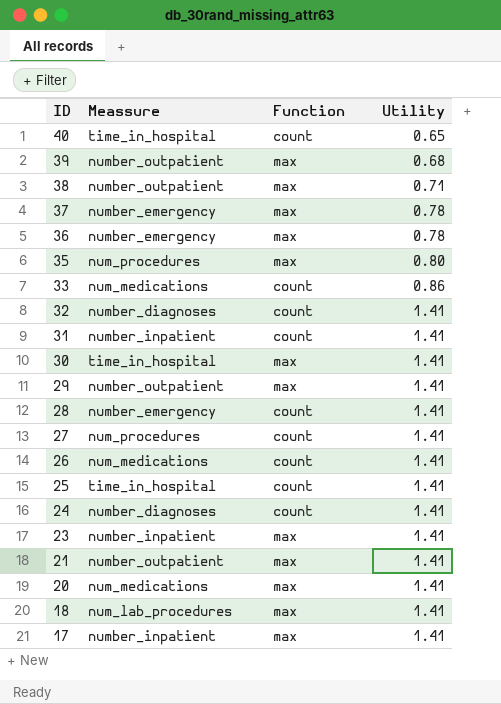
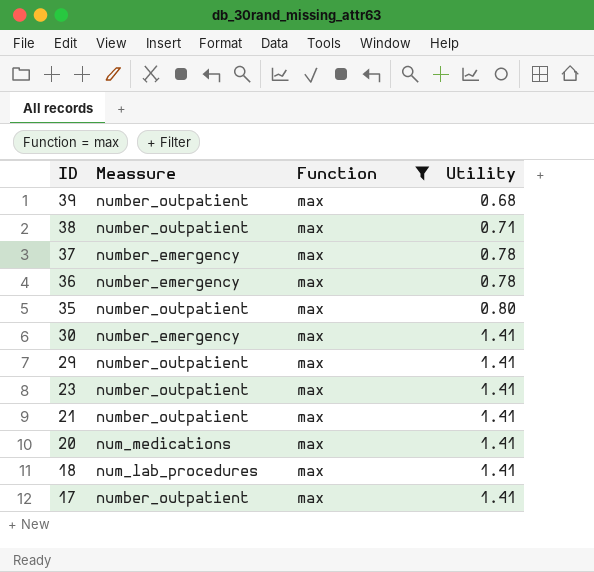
filter: none -> Function = max
35 | Meassure: num_procedures -> number_outpatient
30 | Meassure: time_in_hospital -> number_emergency
23 | Meassure: number_inpatient -> number_outpatient
17 | Meassure: number_inpatient -> number_outpatient

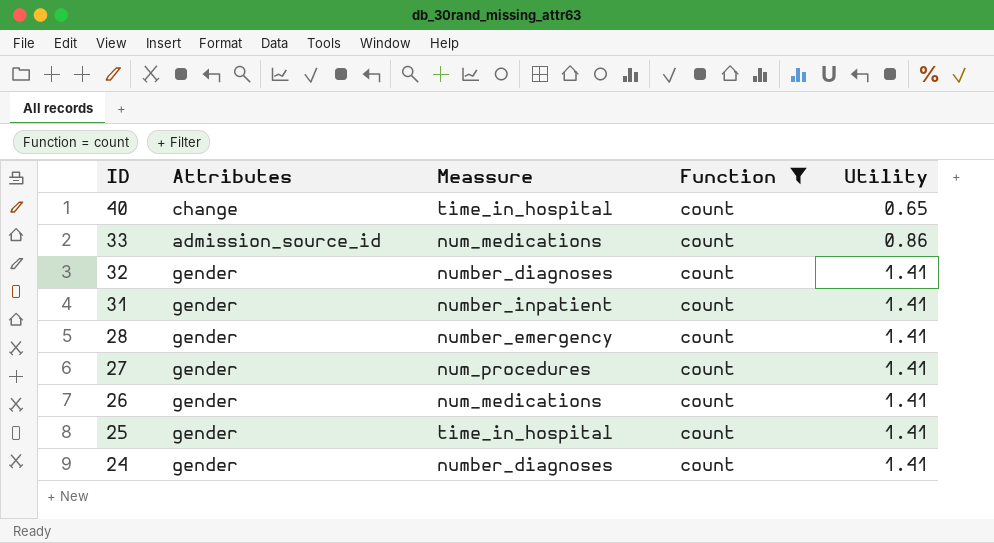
filter: Function = max -> Function = count
column Attributes | position: none -> 2

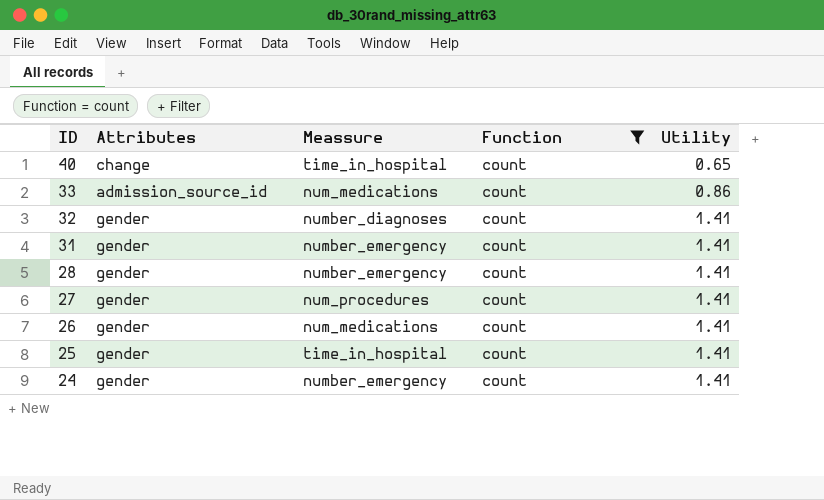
31 | Meassure: number_inpatient -> number_emergency
24 | Meassure: number_diagnoses -> number_emergency

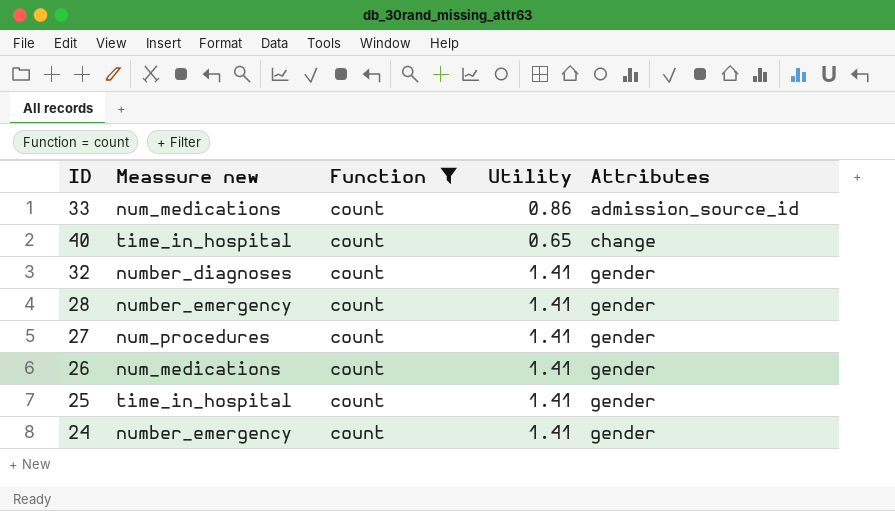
row order: ID descending -> Attributes ascending
column name: Meassure -> Meassure new
column Attributes | position: 2 -> 5
row 31: gender | number_emergency | count | 1.41 -> none

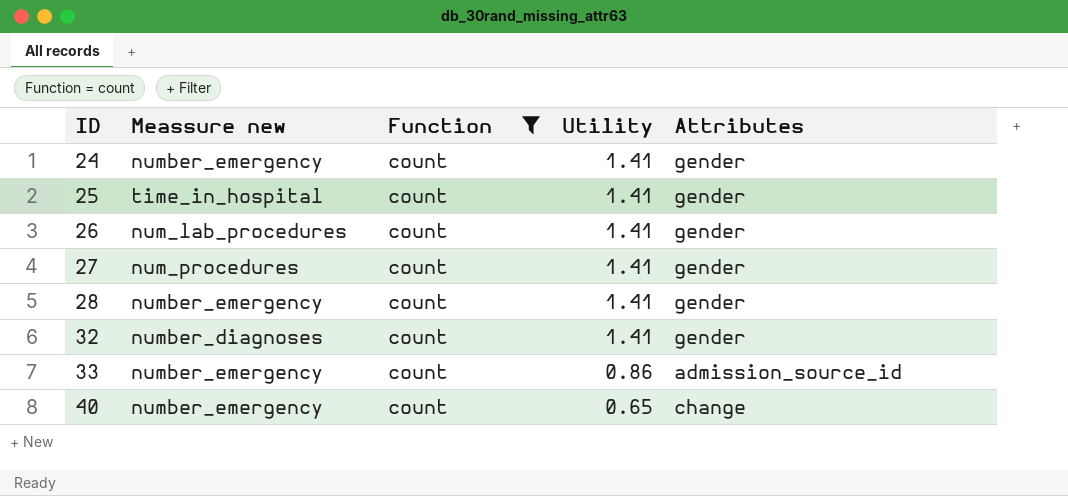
row order: Attributes ascending -> ID ascending
26 | Meassure new: num_medications -> num_lab_procedures
33 | Meassure new: num_medications -> number_emergency
40 | Meassure new: time_in_hospital -> number_emergency

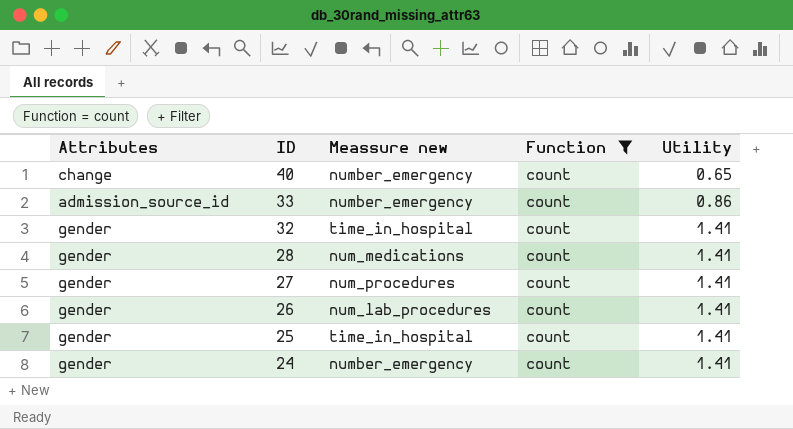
row order: ID ascending -> ID descending
column Attributes | position: 5 -> 1
32 | Meassure new: number_diagnoses -> time_in_hospital
28 | Meassure new: number_emergency -> num_medications

